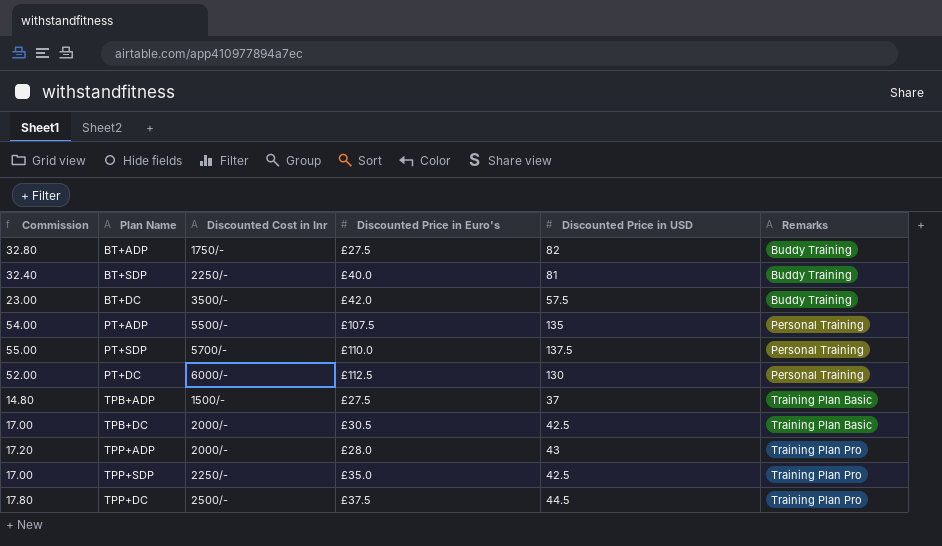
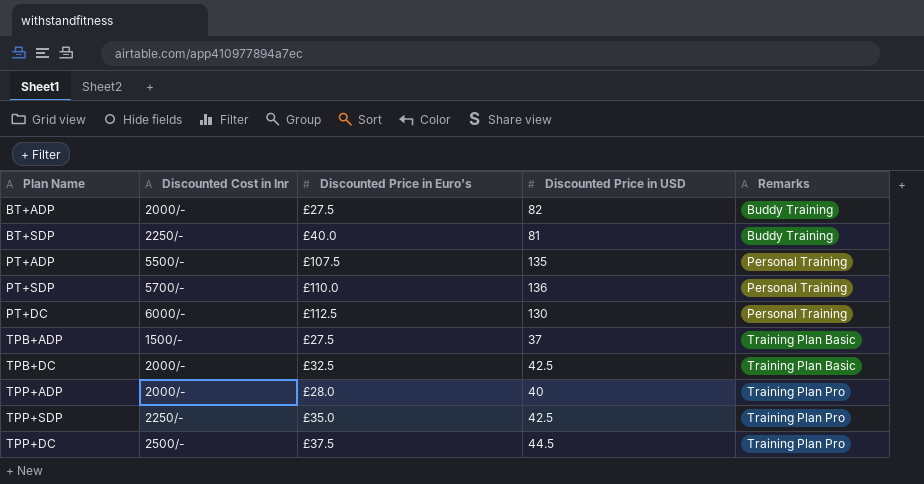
column Commission | formula: [Discounted Price in USD] * 0.4 -> none
row BT+DC: 23.00 | 3500/- | £42.0 | 57.5 | Buddy Training -> none
BT+ADP | Discounted Cost in Inr: 1750/- -> 2000/-
PT+SDP | Discounted Price in USD: 137.5 -> 136
TPB+DC | Discounted Price in Euro's: £30.5 -> £32.5
TPP+ADP | Discounted Price in USD: 43 -> 40

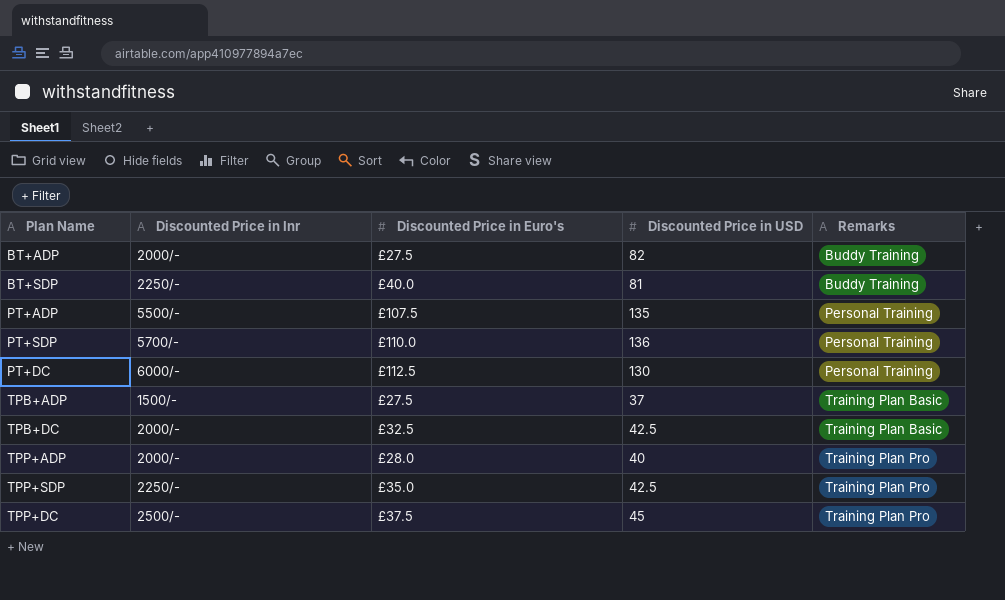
column name: Discounted Cost in Inr -> Discounted Price in Inr
TPP+DC | Discounted Price in USD: 44.5 -> 45

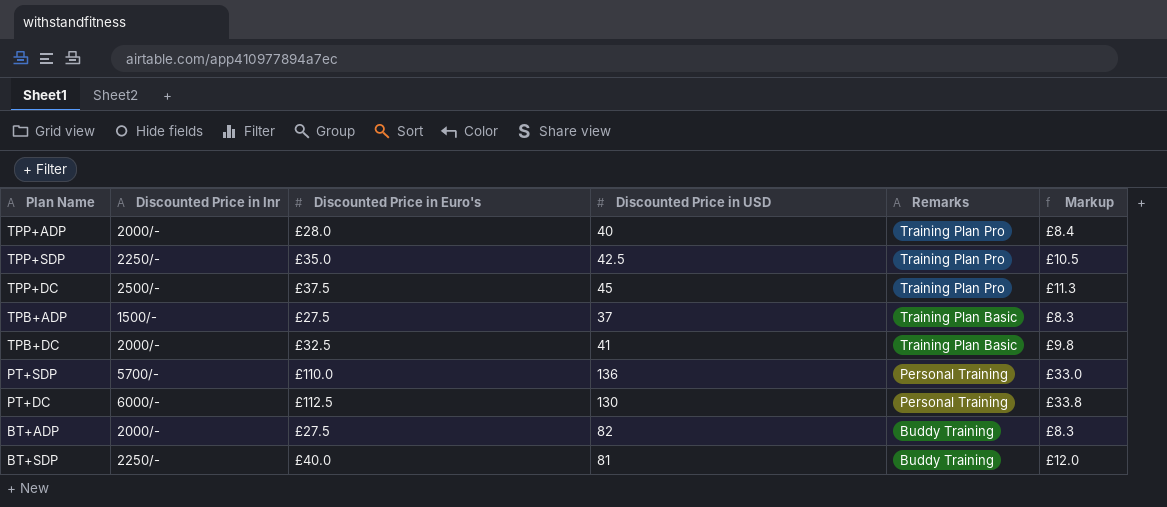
row order: Remarks ascending -> Remarks descending
column Markup | formula: none -> [Discounted Price in Euro's] * 0.3
row PT+ADP: 5500/- | £107.5 | 135 | Personal Training -> none
TPB+DC | Discounted Price in USD: 42.5 -> 41

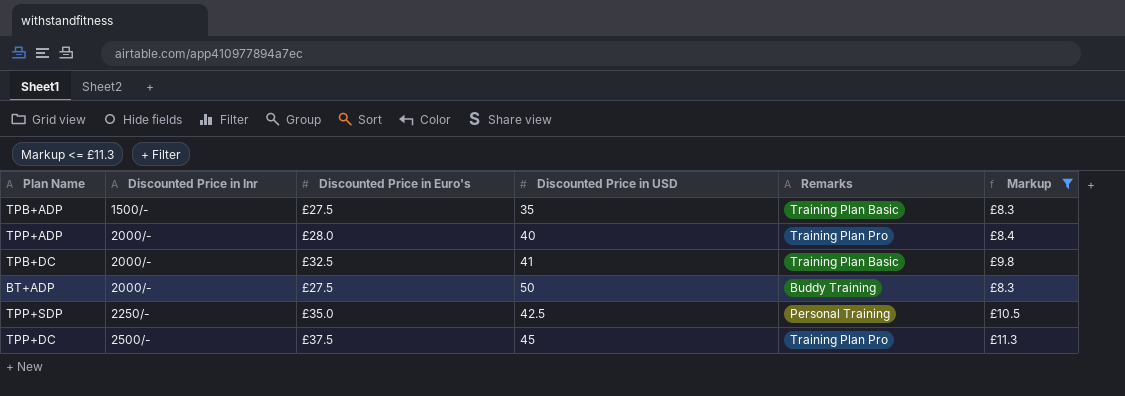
filter: none -> Markup <= £11.3
row order: Remarks descending -> Discounted Price in Inr ascending
TPB+ADP | Discounted Price in USD: 37 -> 35
BT+ADP | Discounted Price in USD: 82 -> 50
TPP+SDP | Remarks: Training Plan Pro -> Personal Training

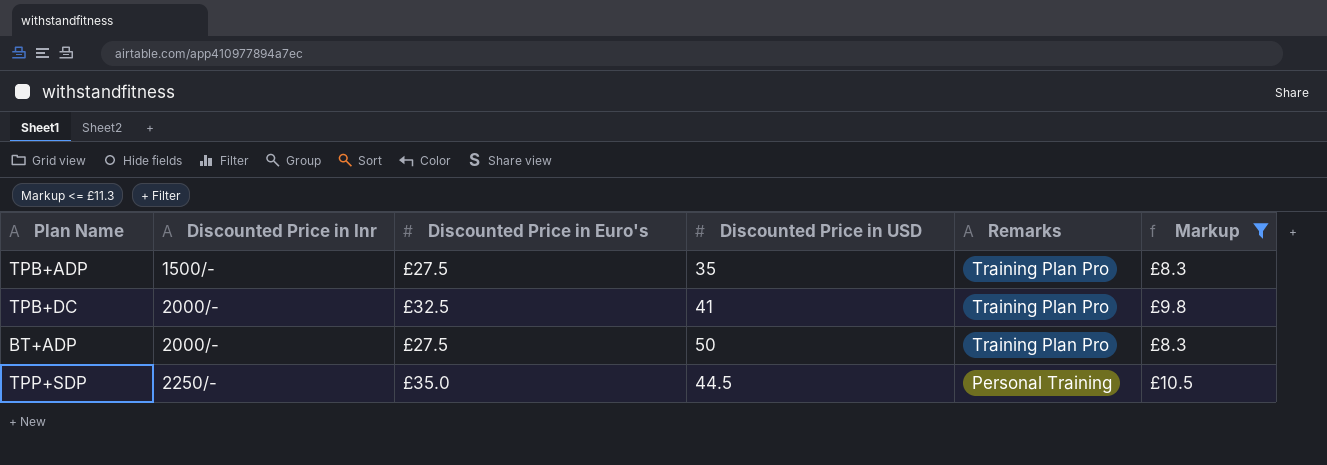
row TPP+ADP: 2000/- | £28.0 | 40 | Training Plan Pro | £8.4 -> none
row TPP+DC: 2500/- | £37.5 | 45 | Training Plan Pro | £11.3 -> none
TPB+ADP | Remarks: Training Plan Basic -> Training Plan Pro
TPB+DC | Remarks: Training Plan Basic -> Training Plan Pro
BT+ADP | Remarks: Buddy Training -> Training Plan Pro
TPP+SDP | Discounted Price in USD: 42.5 -> 44.5

